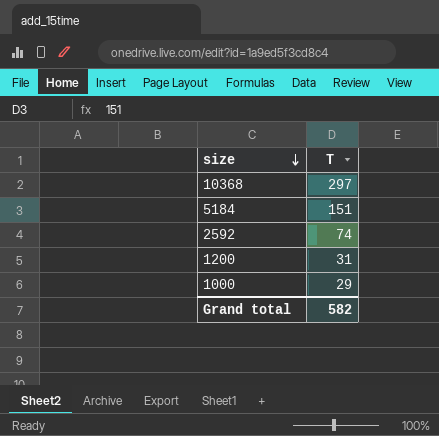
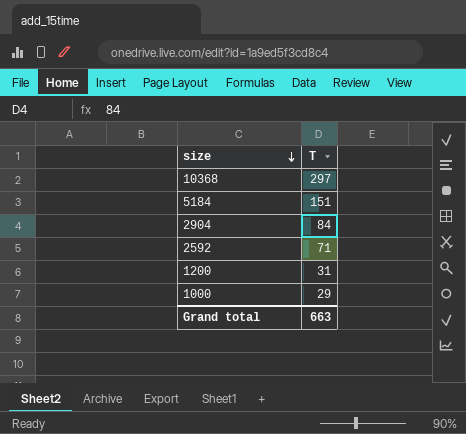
row 2904: none -> 84
2592 | T: 74 -> 71
Grand total | T: 582 -> 663

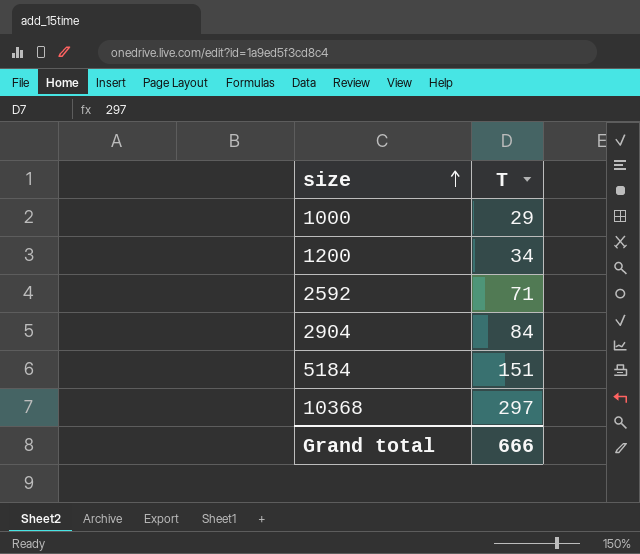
row order: size descending -> size ascending
1200 | T: 31 -> 34
Grand total | T: 663 -> 666

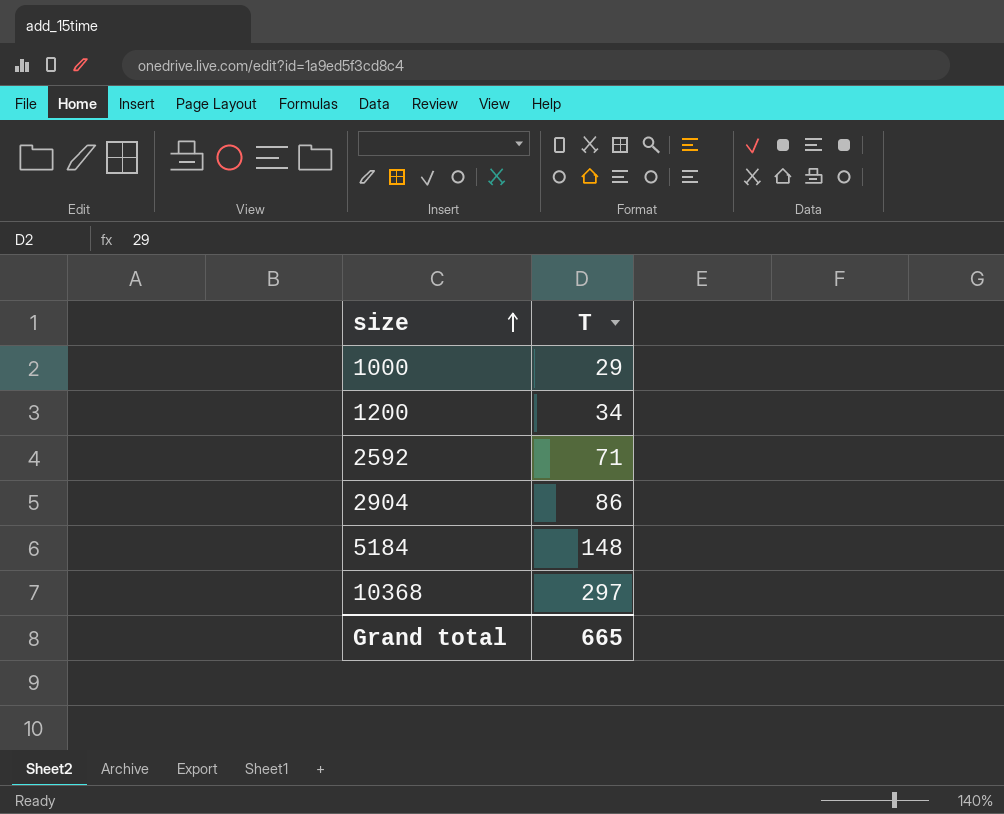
2904 | T: 84 -> 86
5184 | T: 151 -> 148
Grand total | T: 666 -> 665

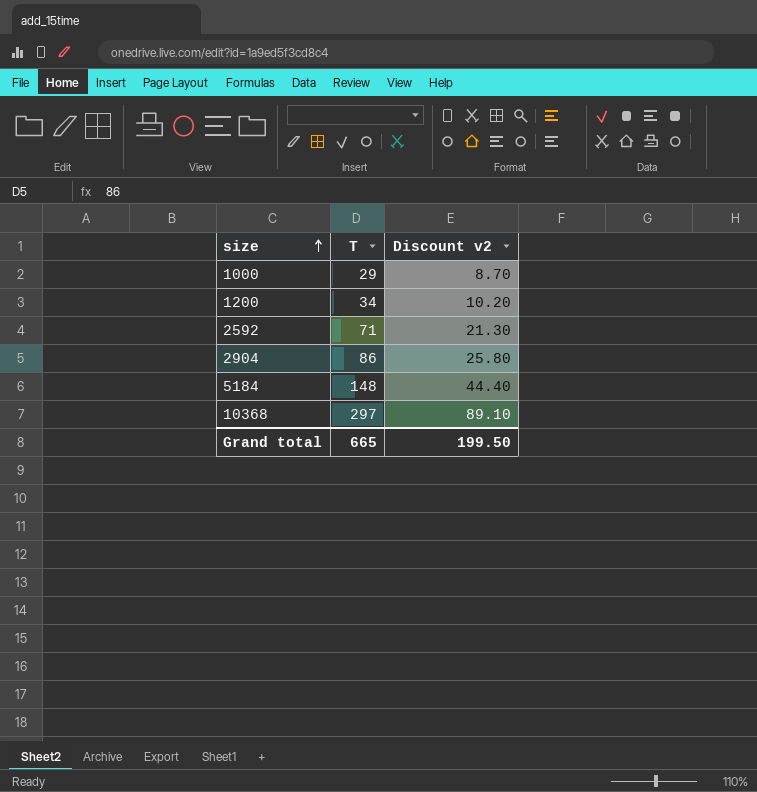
column Discount v2 | formula: none -> [T] * 0.3

